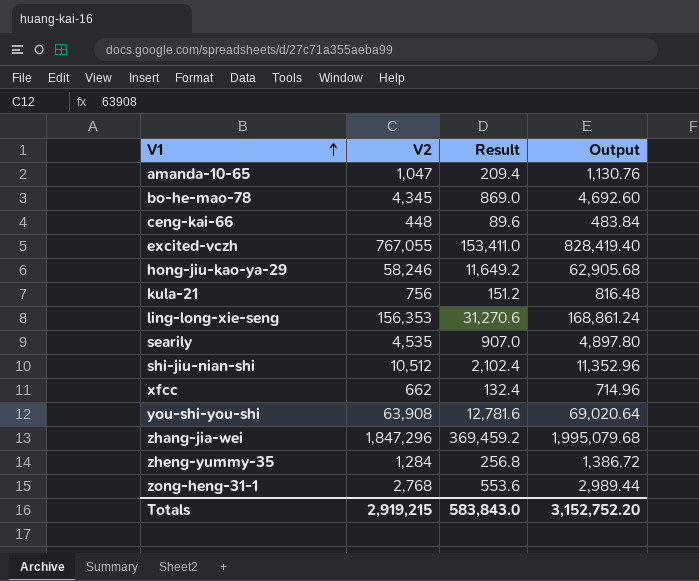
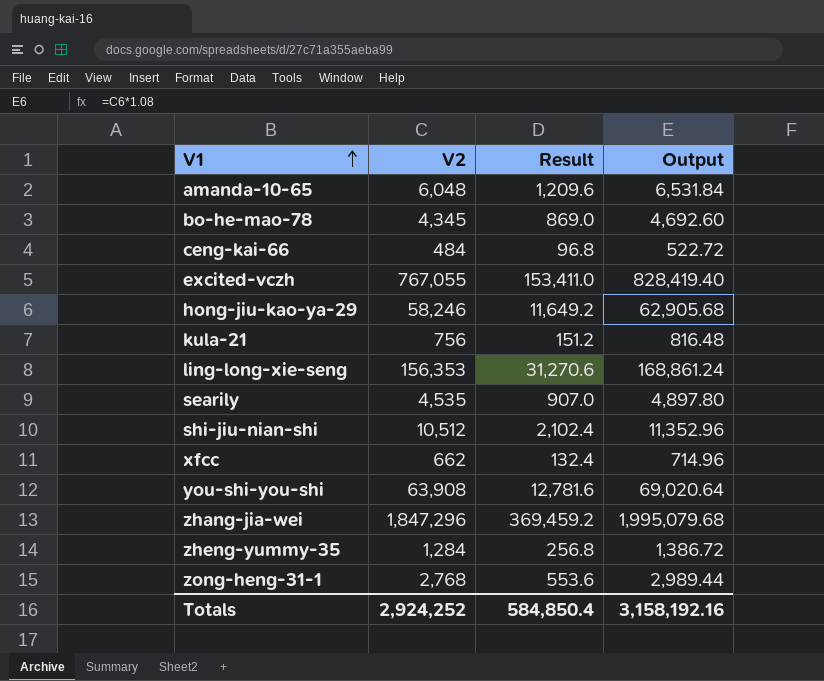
amanda-10-65 | V2: 1,047 -> 6,048
amanda-10-65 | Result: 209.4 -> 1,209.6
amanda-10-65 | Output: 1,130.76 -> 6,531.84
ceng-kai-66 | V2: 448 -> 484
ceng-kai-66 | Result: 89.6 -> 96.8
ceng-kai-66 | Output: 483.84 -> 522.72
Totals | V2: 2,919,215 -> 2,924,252
Totals | Result: 583,843.0 -> 584,850.4
Totals | Output: 3,152,752.20 -> 3,158,192.16

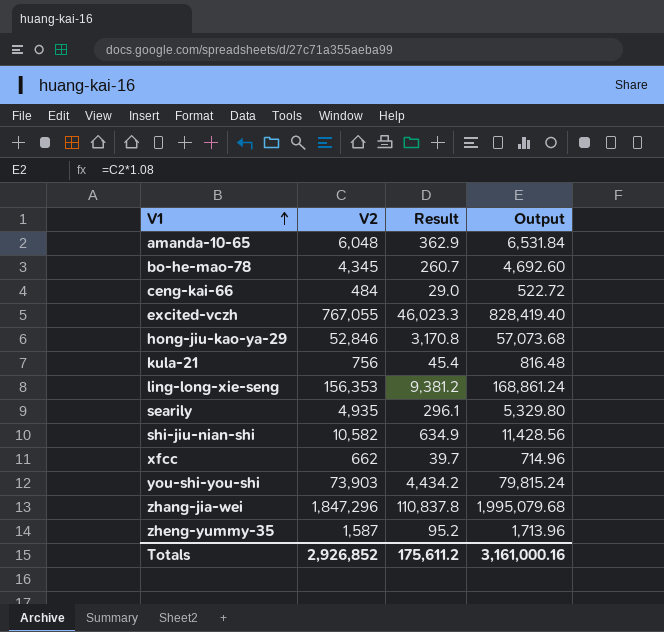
column Result | formula: [V2] * 0.2 -> [V2] * 0.06
row zong-heng-31-1: 2,768 | 553.6 | 2,989.44 -> none
hong-jiu-kao-ya-29 | V2: 58,246 -> 52,846
hong-jiu-kao-ya-29 | Output: 62,905.68 -> 57,073.68
searily | V2: 4,535 -> 4,935
searily | Output: 4,897.80 -> 5,329.80
shi-jiu-nian-shi | V2: 10,512 -> 10,582
shi-jiu-nian-shi | Output: 11,352.96 -> 11,428.56
you-shi-you-shi | V2: 63,908 -> 73,903
you-shi-you-shi | Output: 69,020.64 -> 79,815.24
zheng-yummy-35 | V2: 1,284 -> 1,587
zheng-yummy-35 | Output: 1,386.72 -> 1,713.96
Totals | V2: 2,924,252 -> 2,926,852
Totals | Result: 584,850.4 -> 175,611.2
Totals | Output: 3,158,192.16 -> 3,161,000.16

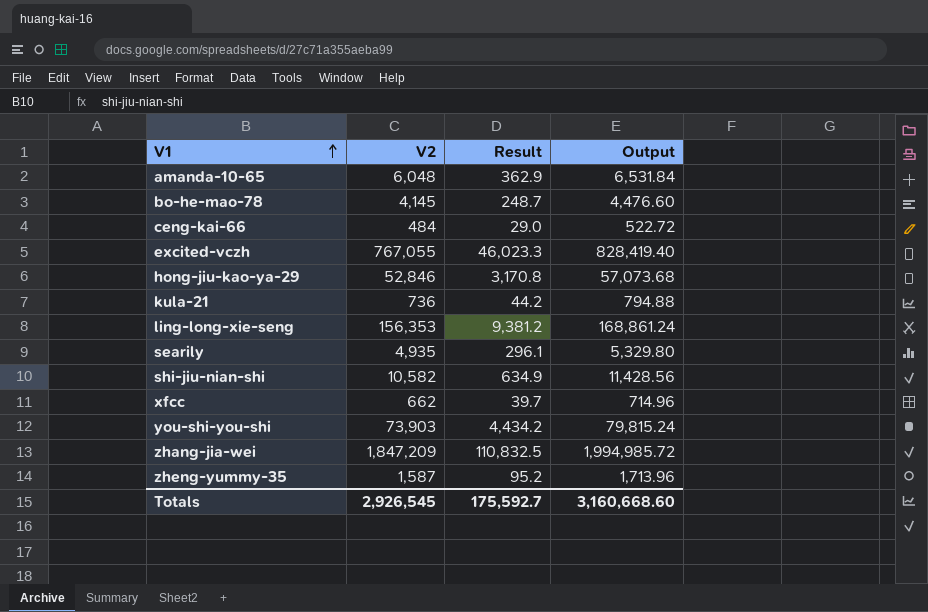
bo-he-mao-78 | V2: 4,345 -> 4,145
bo-he-mao-78 | Result: 260.7 -> 248.7
bo-he-mao-78 | Output: 4,692.60 -> 4,476.60
kula-21 | V2: 756 -> 736
kula-21 | Result: 45.4 -> 44.2
kula-21 | Output: 816.48 -> 794.88
zhang-jia-wei | V2: 1,847,296 -> 1,847,209
zhang-jia-wei | Result: 110,837.8 -> 110,832.5
zhang-jia-wei | Output: 1,995,079.68 -> 1,994,985.72
Totals | V2: 2,926,852 -> 2,926,545
Totals | Result: 175,611.2 -> 175,592.7
Totals | Output: 3,161,000.16 -> 3,160,668.60

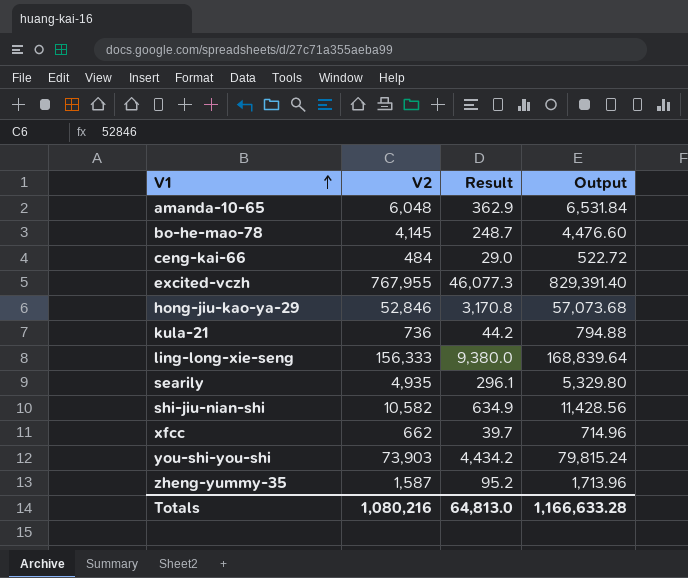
row zhang-jia-wei: 1,847,209 | 110,832.5 | 1,994,985.72 -> none
excited-vczh | V2: 767,055 -> 767,955
excited-vczh | Result: 46,023.3 -> 46,077.3
excited-vczh | Output: 828,419.40 -> 829,391.40
ling-long-xie-seng | V2: 156,353 -> 156,333
ling-long-xie-seng | Result: 9,381.2 -> 9,380.0
ling-long-xie-seng | Output: 168,861.24 -> 168,839.64
Totals | V2: 2,926,545 -> 1,080,216
Totals | Result: 175,592.7 -> 64,813.0
Totals | Output: 3,160,668.60 -> 1,166,633.28

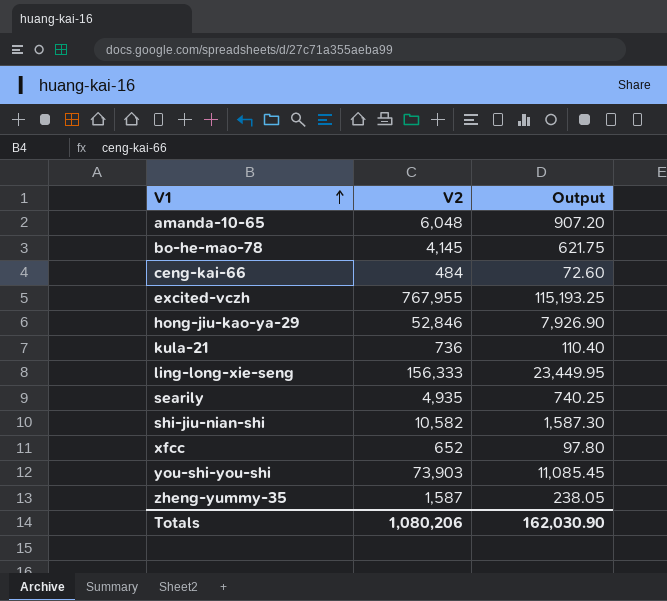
column Result | formula: [V2] * 0.06 -> none
column Output | formula: [V2] * 1.08 -> [V2] * 0.15
xfcc | V2: 662 -> 652
Totals | V2: 1,080,216 -> 1,080,206
Totals | Output: 1,166,633.28 -> 162,030.90

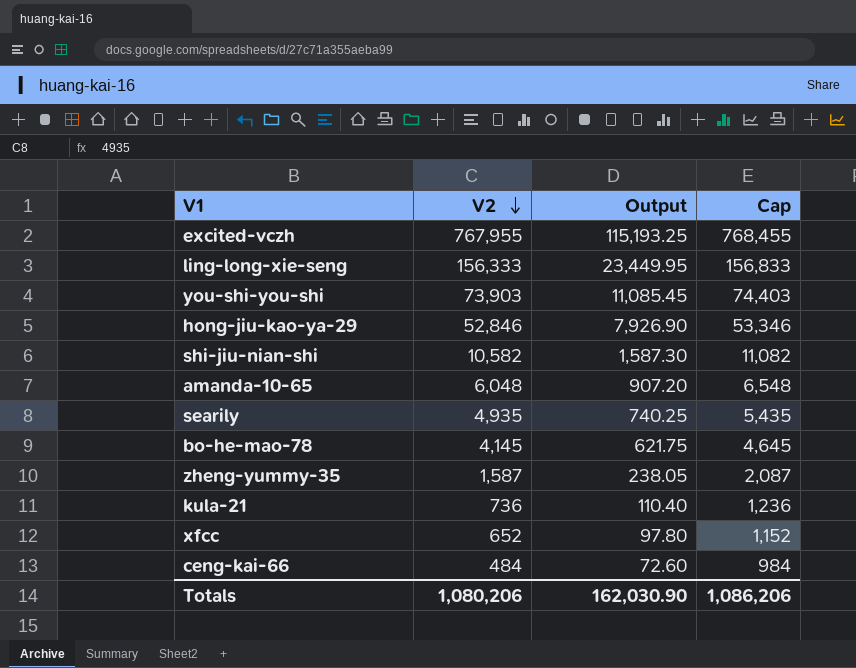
row order: V1 ascending -> V2 descending
column Cap | formula: none -> [V2] + 500

